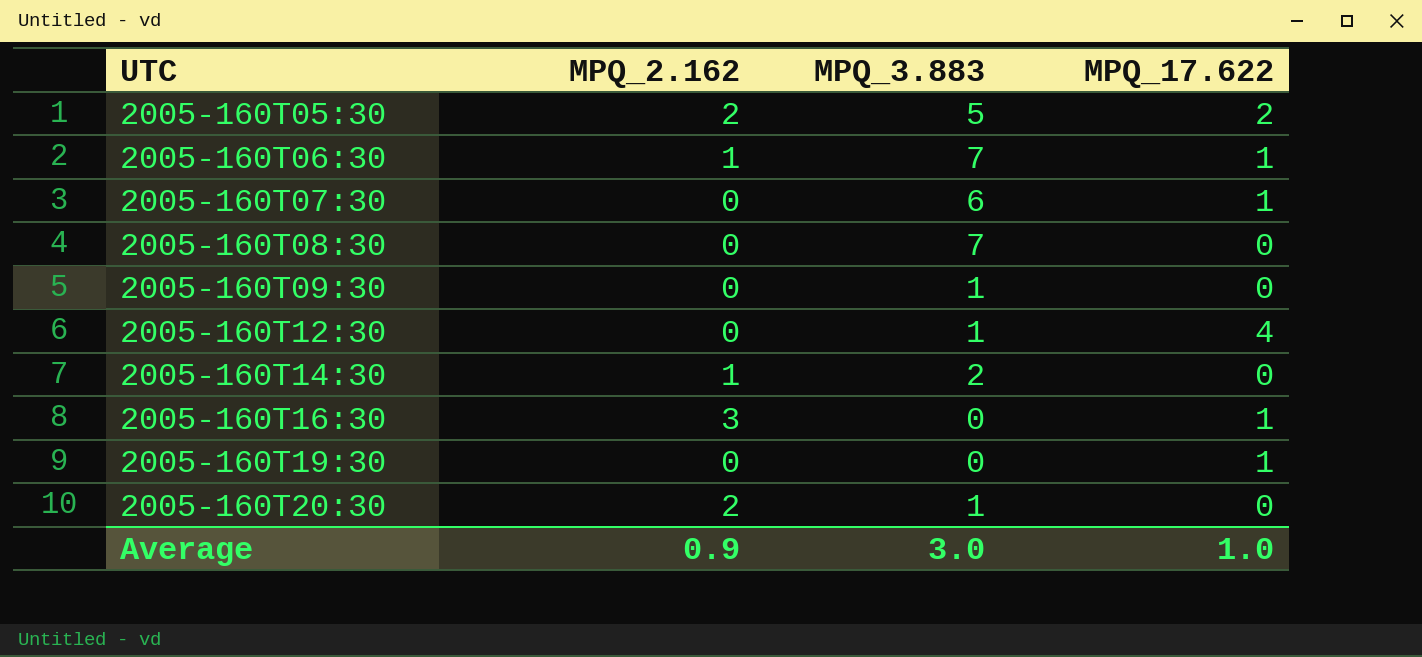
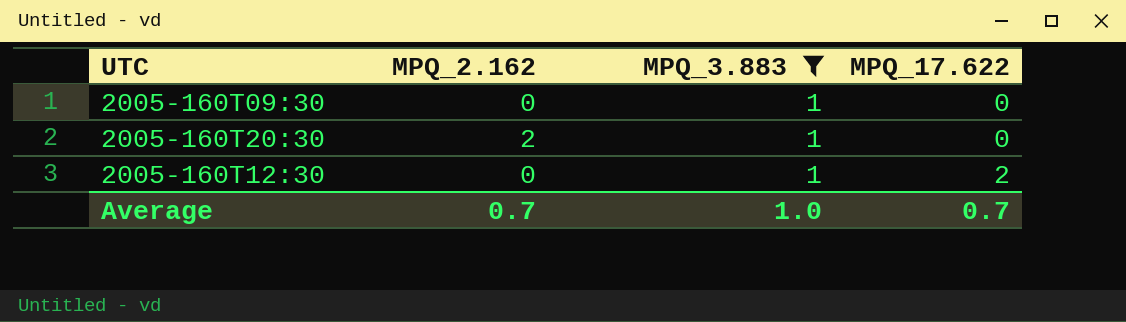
filter: none -> MPQ_3.883 = 1
row order: UTC ascending -> MPQ_17.622 ascending
2005-160T12:30 | MPQ_17.622: 4 -> 2
Average | MPQ_2.162: 0.9 -> 0.7
Average | MPQ_3.883: 3.0 -> 1.0
Average | MPQ_17.622: 1.0 -> 0.7

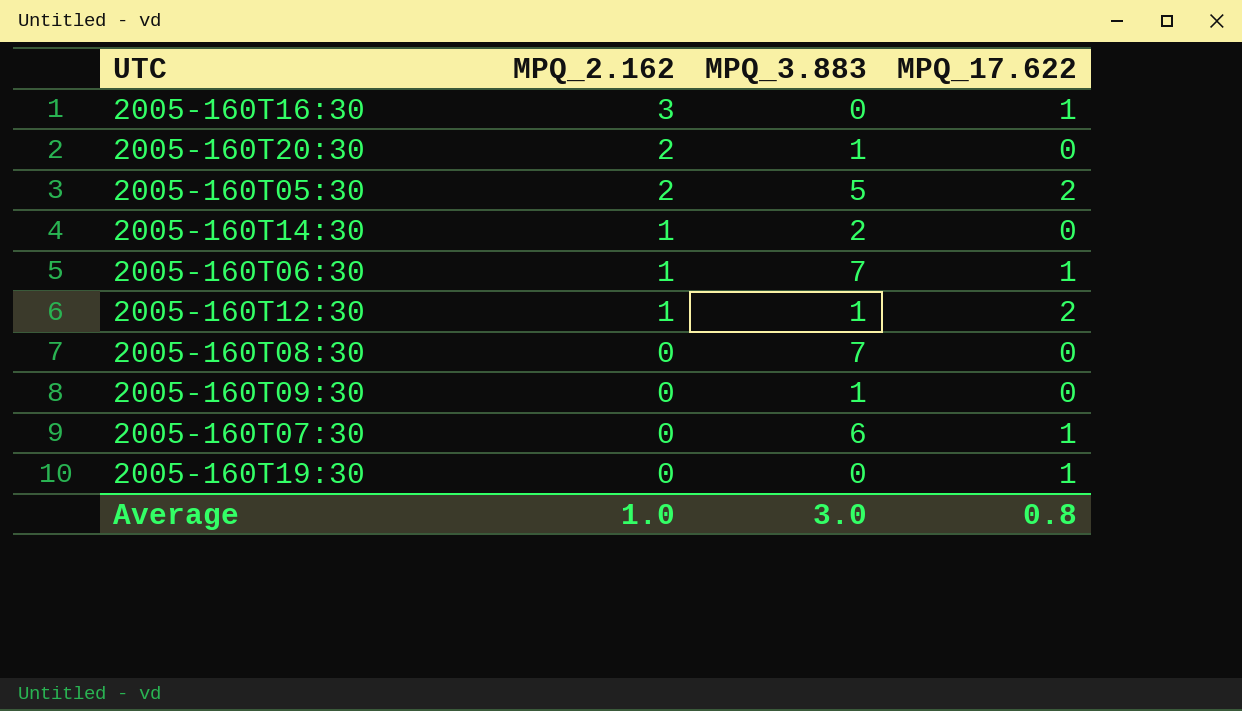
filter: MPQ_3.883 = 1 -> none
row order: MPQ_17.622 ascending -> MPQ_2.162 descending
2005-160T12:30 | MPQ_2.162: 0 -> 1
Average | MPQ_2.162: 0.7 -> 1.0
Average | MPQ_3.883: 1.0 -> 3.0
Average | MPQ_17.622: 0.7 -> 0.8

